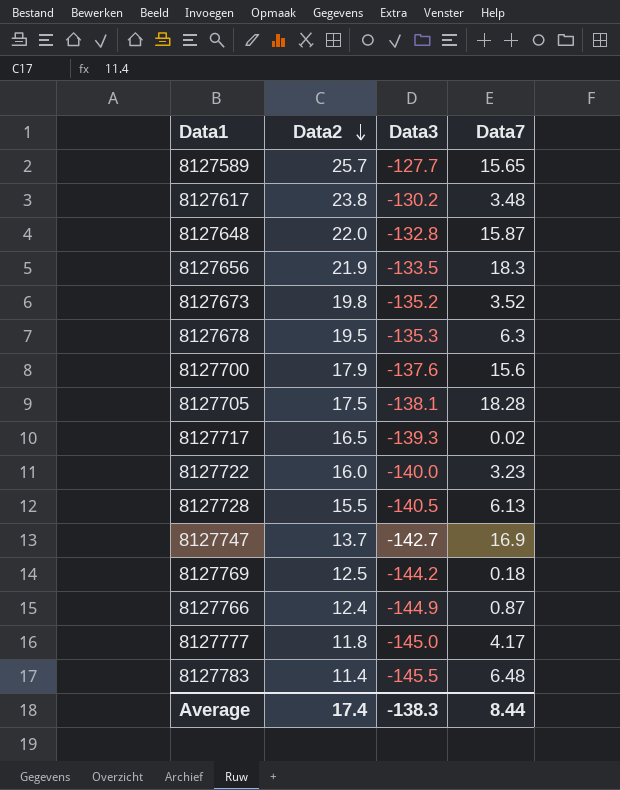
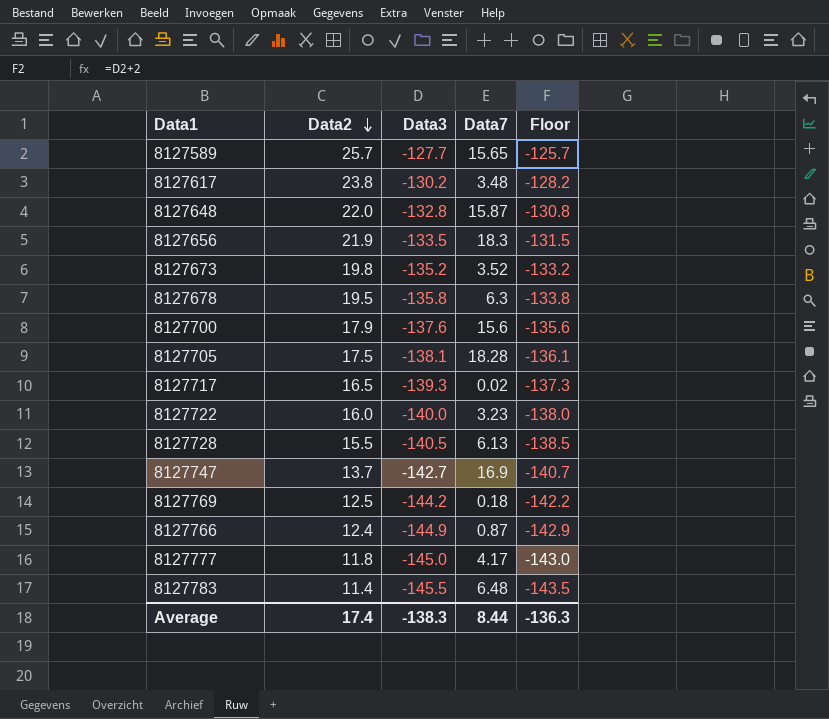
column Floor | formula: none -> [Data3] + 2
8127678 | Data3: -135.3 -> -135.8

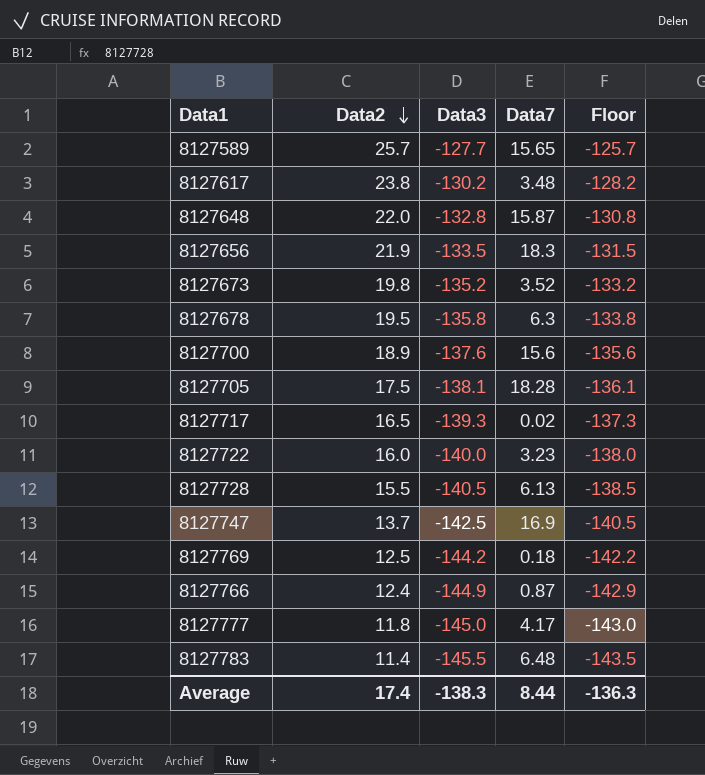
8127700 | Data2: 17.9 -> 18.9
8127747 | Data3: -142.7 -> -142.5
8127747 | Floor: -140.7 -> -140.5

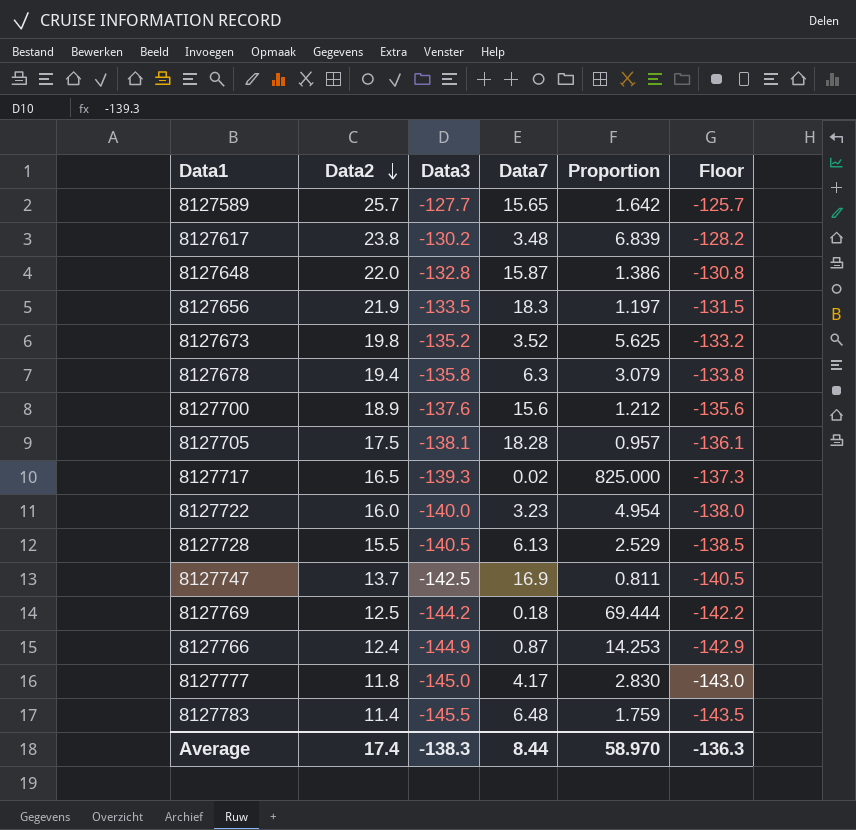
column Proportion | formula: none -> [Data2] / [Data7]
8127678 | Data2: 19.5 -> 19.4

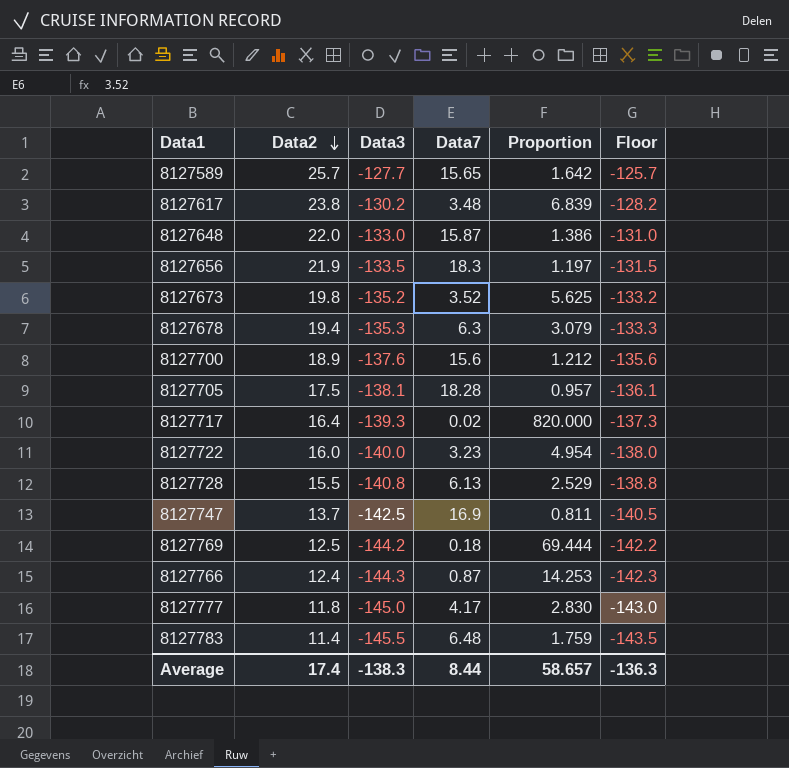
8127648 | Data3: -132.8 -> -133.0
8127648 | Floor: -130.8 -> -131.0
8127678 | Data3: -135.8 -> -135.3
8127678 | Floor: -133.8 -> -133.3
8127717 | Data2: 16.5 -> 16.4
8127717 | Proportion: 825.000 -> 820.000
8127728 | Data3: -140.5 -> -140.8
8127728 | Floor: -138.5 -> -138.8
8127766 | Data3: -144.9 -> -144.3
8127766 | Floor: -142.9 -> -142.3
Average | Proportion: 58.970 -> 58.657

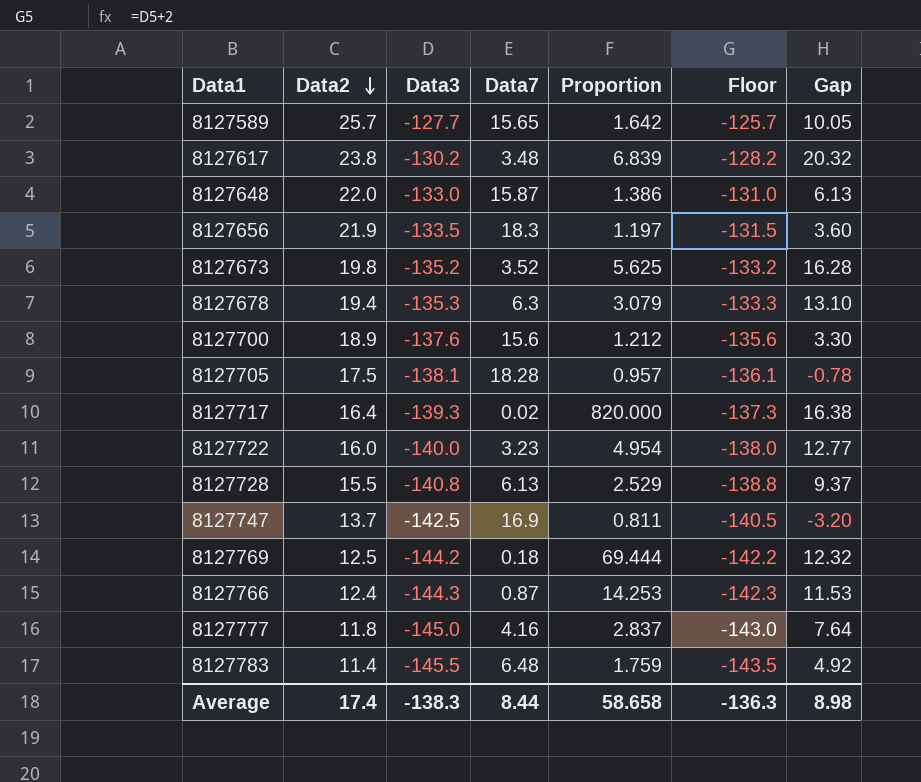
column Gap | formula: none -> [Data2] - [Data7]
8127777 | Data7: 4.17 -> 4.16
8127777 | Proportion: 2.830 -> 2.837
Average | Proportion: 58.657 -> 58.658

